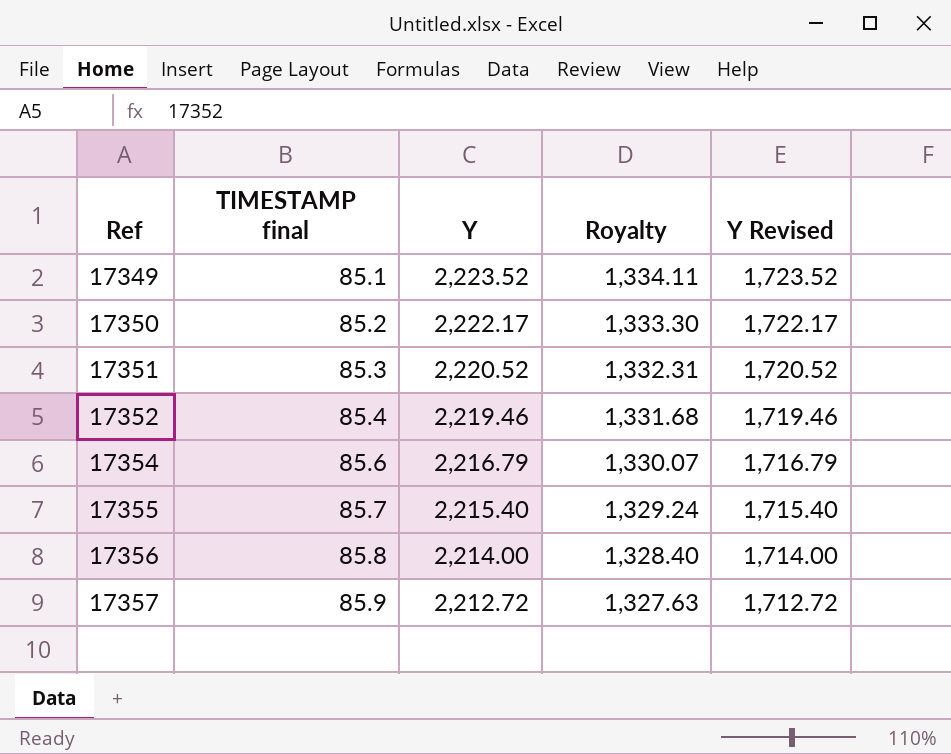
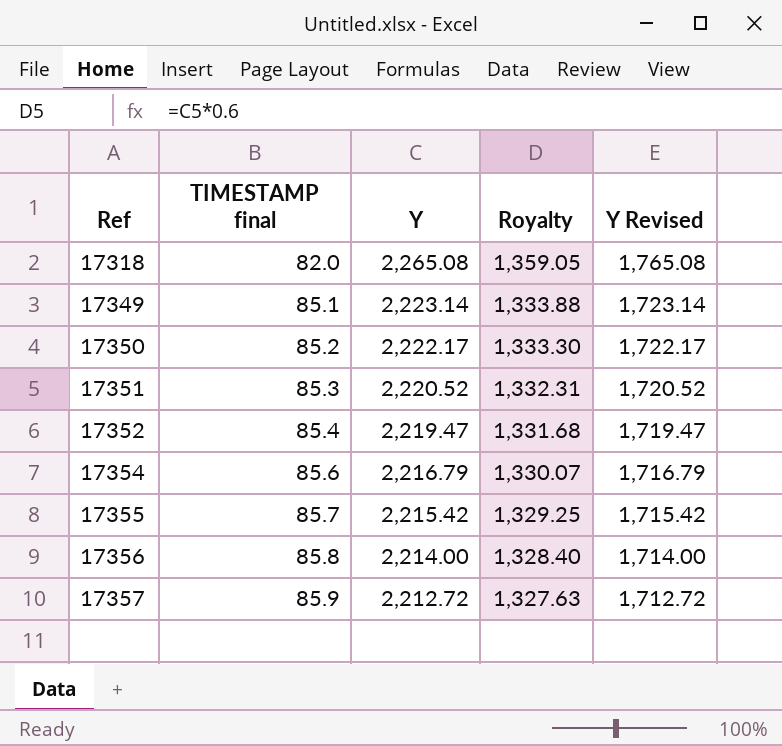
row 17318: none -> 82.0 | 2,265.08 | 1,359.05 | 1,765.08
17349 | Y: 2,223.52 -> 2,223.14
17349 | Royalty: 1,334.11 -> 1,333.88
17349 | Y Revised: 1,723.52 -> 1,723.14
17352 | Y: 2,219.46 -> 2,219.47
17352 | Y Revised: 1,719.46 -> 1,719.47
17355 | Y: 2,215.40 -> 2,215.42
17355 | Royalty: 1,329.24 -> 1,329.25
17355 | Y Revised: 1,715.40 -> 1,715.42

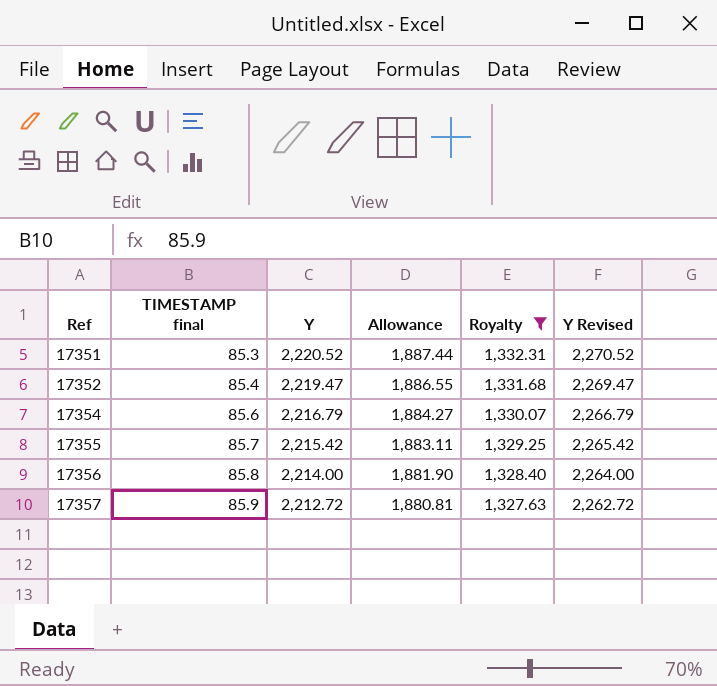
filter: none -> Royalty <= 1,332.31
column Allowance | formula: none -> [Y] * 0.85
column Y Revised | formula: [Y] - 500 -> [Y] + 50

